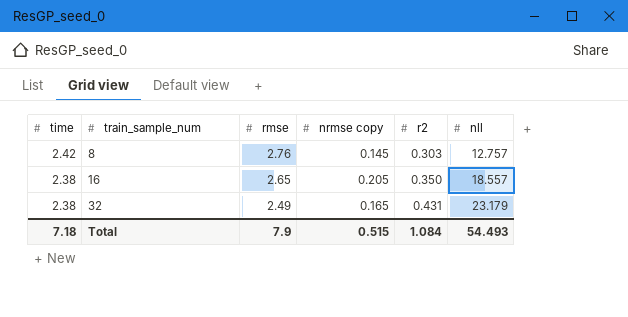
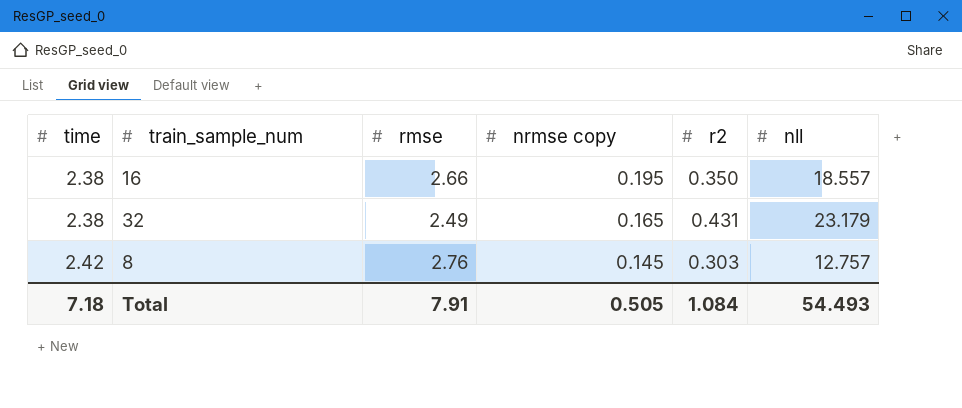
row order: time descending -> time ascending
16 | rmse: 2.65 -> 2.66
16 | nrmse copy: 0.205 -> 0.195
Total | rmse: 7.9 -> 7.91
Total | nrmse copy: 0.515 -> 0.505

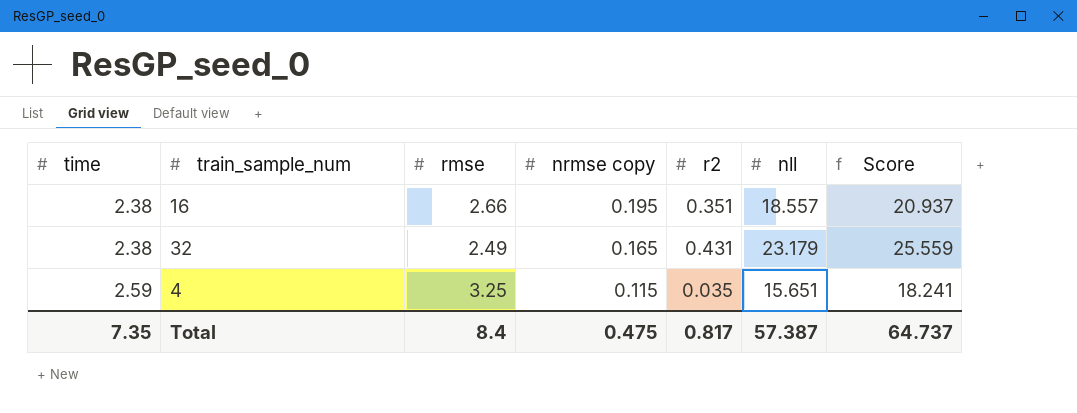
column Score | formula: none -> [time] + [nll]
row 8: 2.42 | 2.76 | 0.145 | 0.303 | 12.757 -> none
16 | r2: 0.350 -> 0.351
row 4: none -> 2.59 | 3.25 | 0.115 | 0.035 | 15.651 | 18.241
Total | time: 7.18 -> 7.35
Total | rmse: 7.91 -> 8.4
Total | nrmse copy: 0.505 -> 0.475
Total | r2: 1.084 -> 0.817
Total | nll: 54.493 -> 57.387

